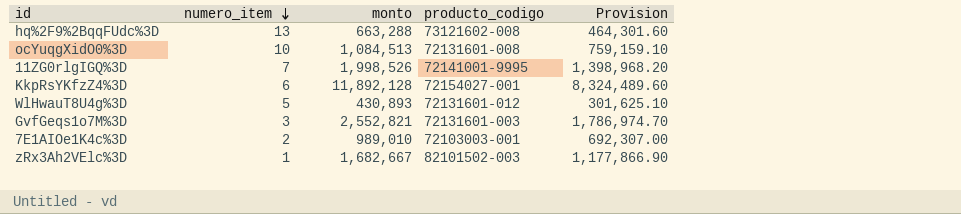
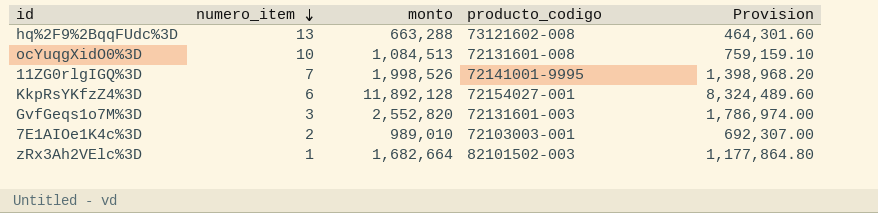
row WlHwauT8U4g%3D: 5 | 430,893 | 72131601-012 | 301,625.10 -> none
GvfGeqs1o7M%3D | monto: 2,552,821 -> 2,552,820
GvfGeqs1o7M%3D | Provision: 1,786,974.70 -> 1,786,974.00
zRx3Ah2VElc%3D | monto: 1,682,667 -> 1,682,664
zRx3Ah2VElc%3D | Provision: 1,177,866.90 -> 1,177,864.80

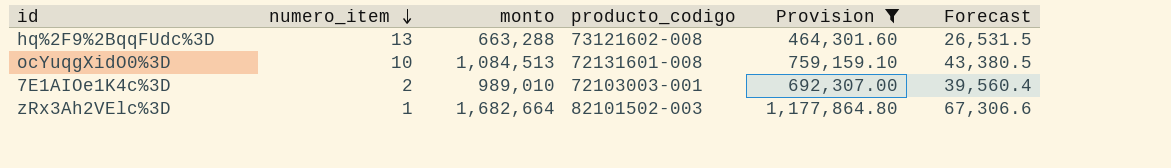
filter: none -> Provision <= 1,177,864.80
column Forecast | formula: none -> [monto] * 0.04

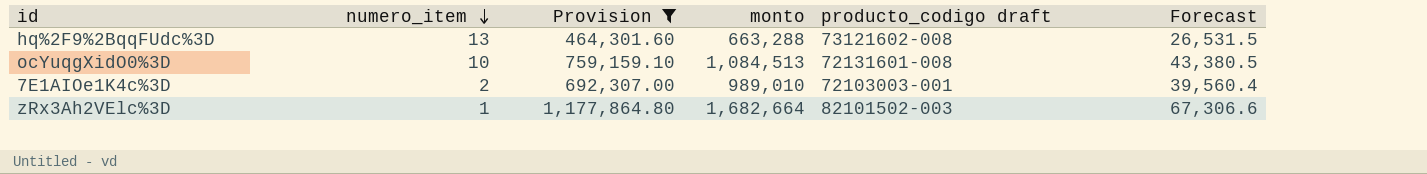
column Provision | position: 5 -> 3
column name: producto_codigo -> producto_codigo draft

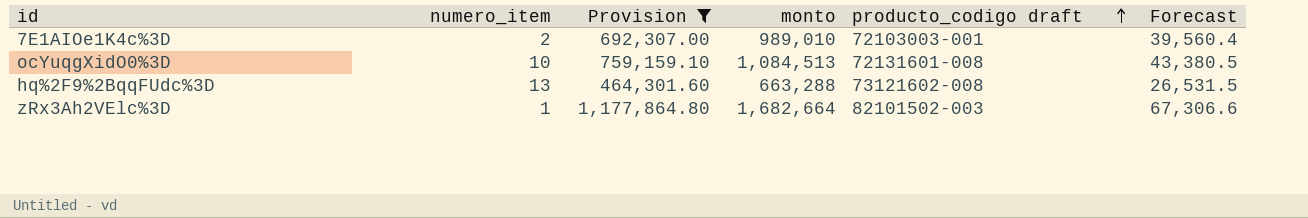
row order: numero_item descending -> producto_codigo draft ascending

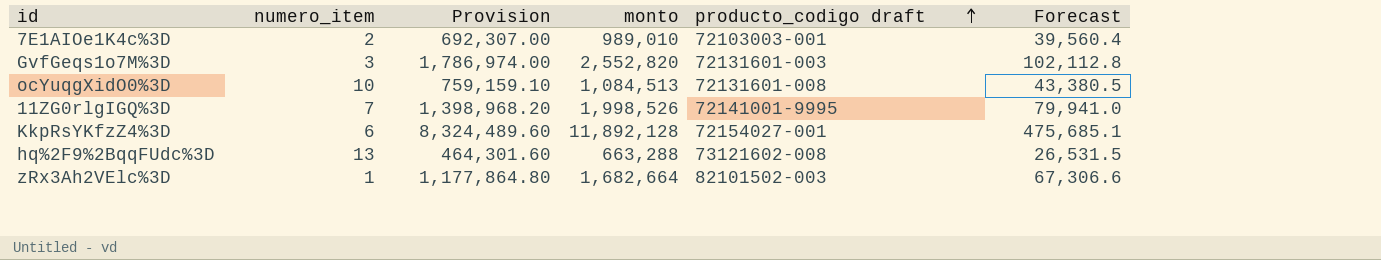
filter: Provision <= 1,177,864.80 -> none

